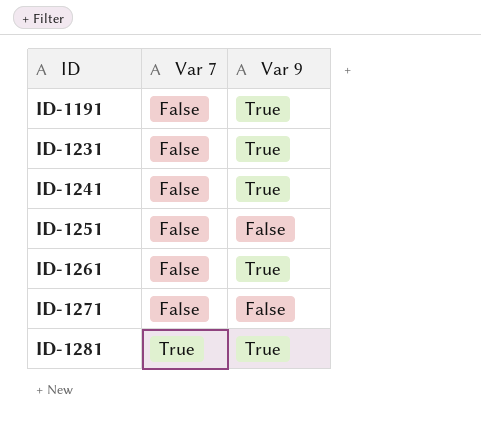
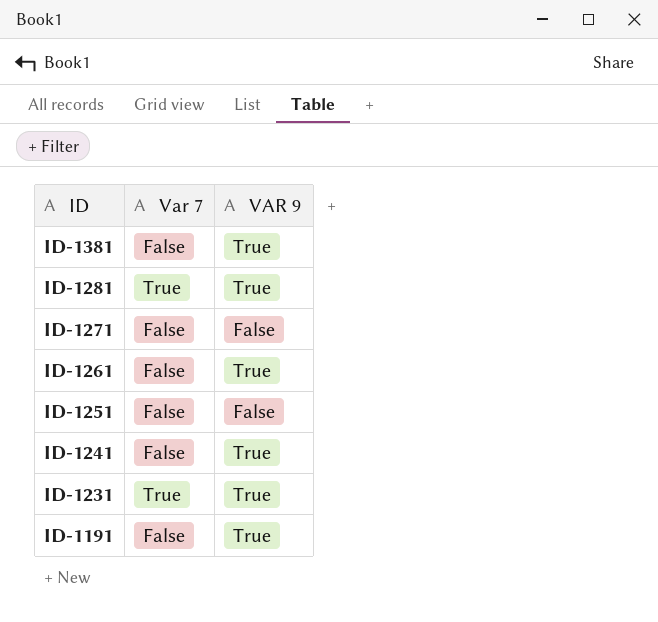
row order: ID ascending -> ID descending
column name: Var 9 -> VAR 9
row ID-1381: none -> False | True
ID-1231 | Var 7: False -> True

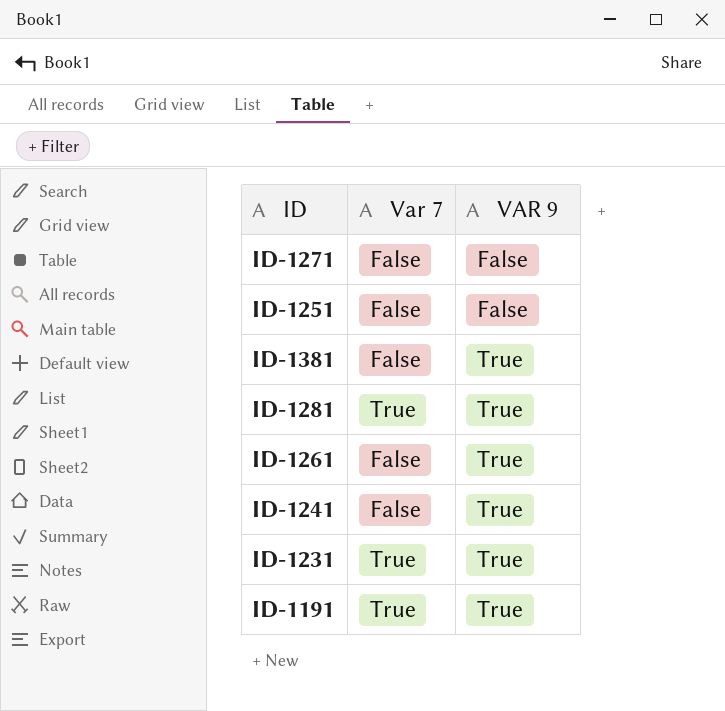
row order: ID descending -> VAR 9 ascending
ID-1191 | Var 7: False -> True

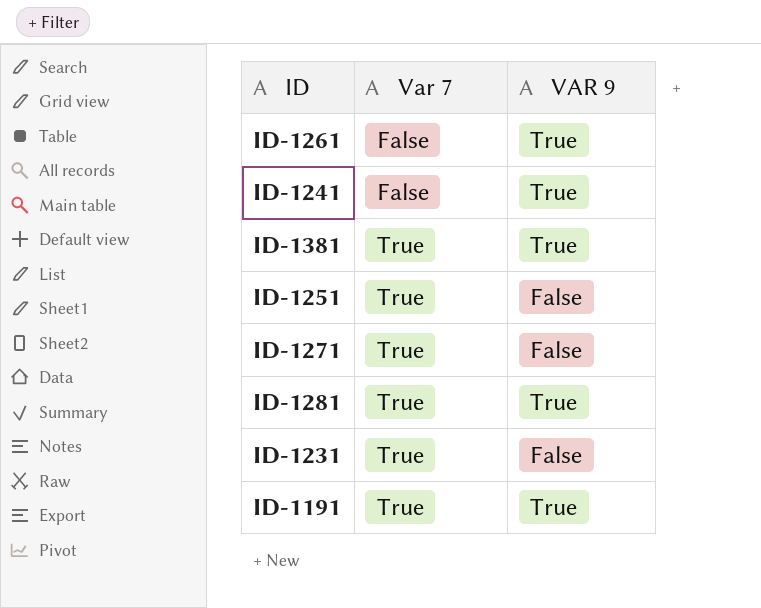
row order: VAR 9 ascending -> Var 7 ascending
ID-1381 | Var 7: False -> True
ID-1251 | Var 7: False -> True
ID-1271 | Var 7: False -> True
ID-1231 | VAR 9: True -> False

